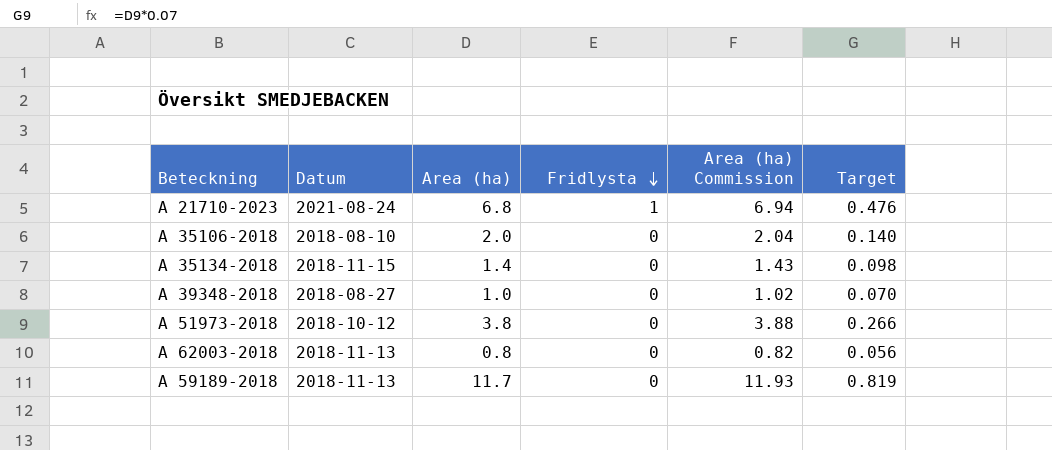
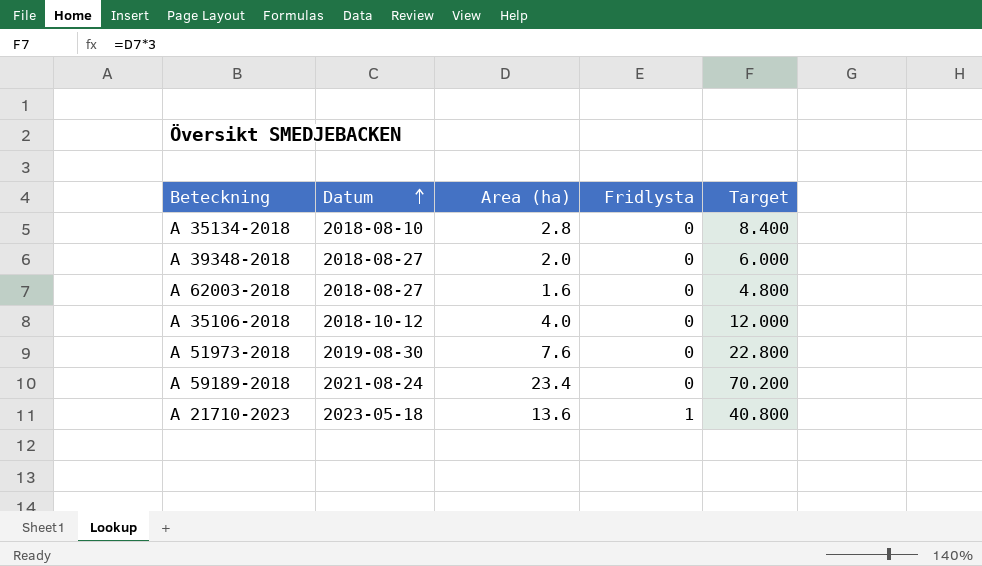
row order: Fridlysta descending -> Datum ascending
column Area (ha) Commission | formula: [Area (ha)] * 1.02 -> none
column Target | formula: [Area (ha)] * 0.07 -> [Area (ha)] * 3
A 35134-2018 | Datum: 2018-11-15 -> 2018-08-10
A 35134-2018 | Area (ha): 1.4 -> 2.8
A 39348-2018 | Area (ha): 1.0 -> 2.0
A 62003-2018 | Datum: 2018-11-13 -> 2018-08-27
A 62003-2018 | Area (ha): 0.8 -> 1.6
A 35106-2018 | Datum: 2018-08-10 -> 2018-10-12
A 35106-2018 | Area (ha): 2.0 -> 4.0
A 51973-2018 | Datum: 2018-10-12 -> 2019-08-30
A 51973-2018 | Area (ha): 3.8 -> 7.6
A 59189-2018 | Datum: 2018-11-13 -> 2021-08-24
A 59189-2018 | Area (ha): 11.7 -> 23.4
A 21710-2023 | Datum: 2021-08-24 -> 2023-05-18
A 21710-2023 | Area (ha): 6.8 -> 13.6

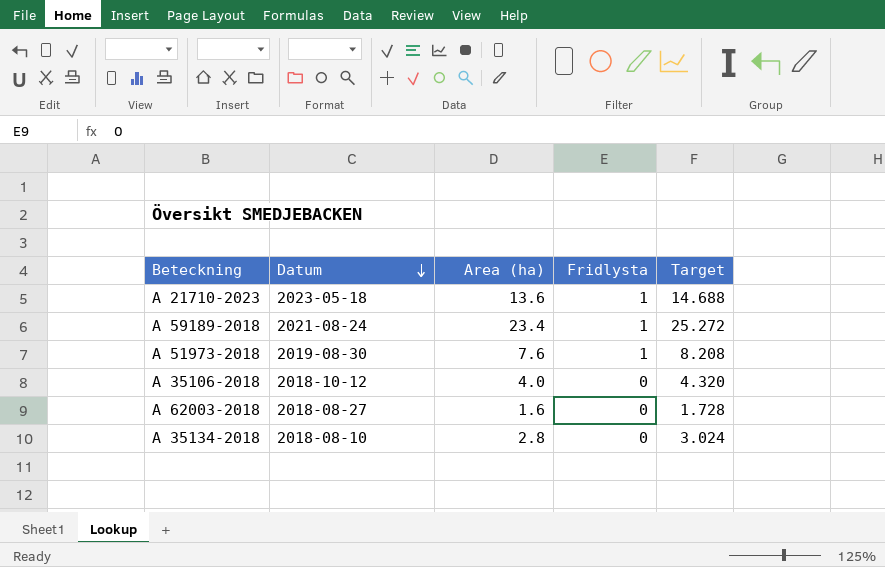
row order: Datum ascending -> Datum descending
column Target | formula: [Area (ha)] * 3 -> [Area (ha)] * 1.08
row A 39348-2018: 2018-08-27 | 2.0 | 0 | 6.000 -> none
A 59189-2018 | Fridlysta: 0 -> 1
A 51973-2018 | Fridlysta: 0 -> 1

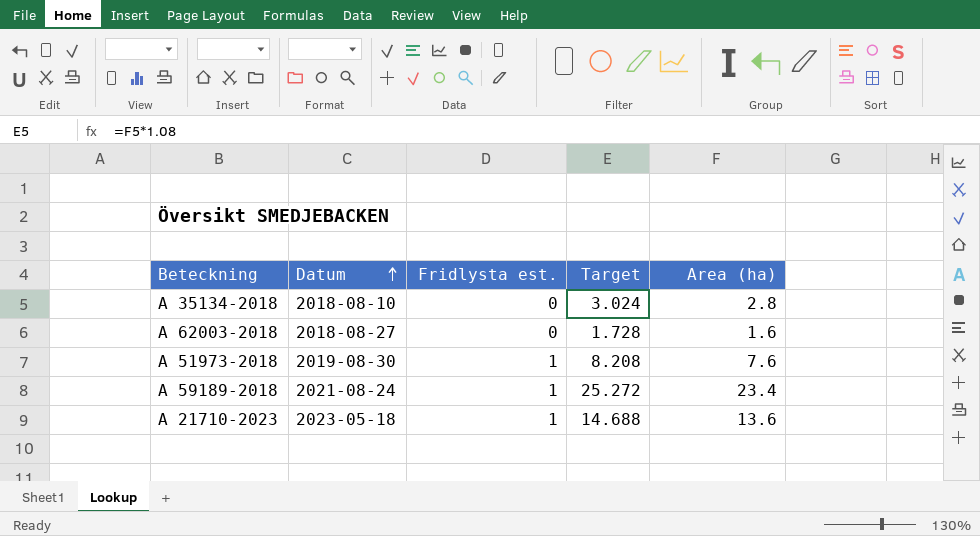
row order: Datum descending -> Datum ascending
column name: Fridlysta -> Fridlysta est.
column Area (ha) | position: 3 -> 5
row A 35106-2018: 2018-10-12 | 4.0 | 0 | 4.320 -> none

